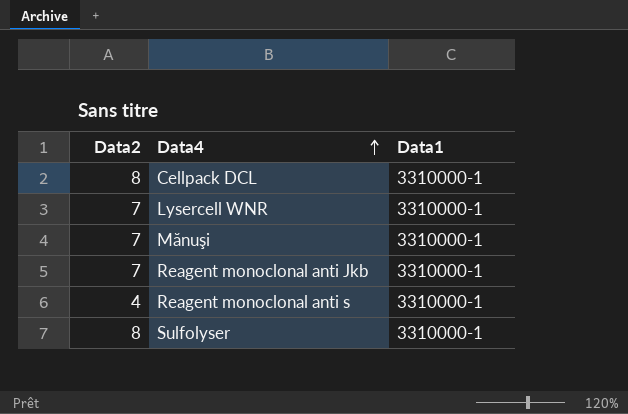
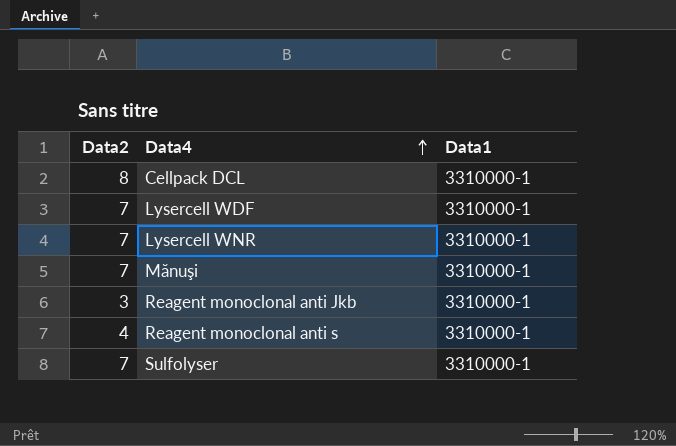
row Lysercell WDF: none -> 7 | 3310000-1
Reagent monoclonal anti Jkb | Data2: 7 -> 3
Sulfolyser | Data2: 8 -> 7

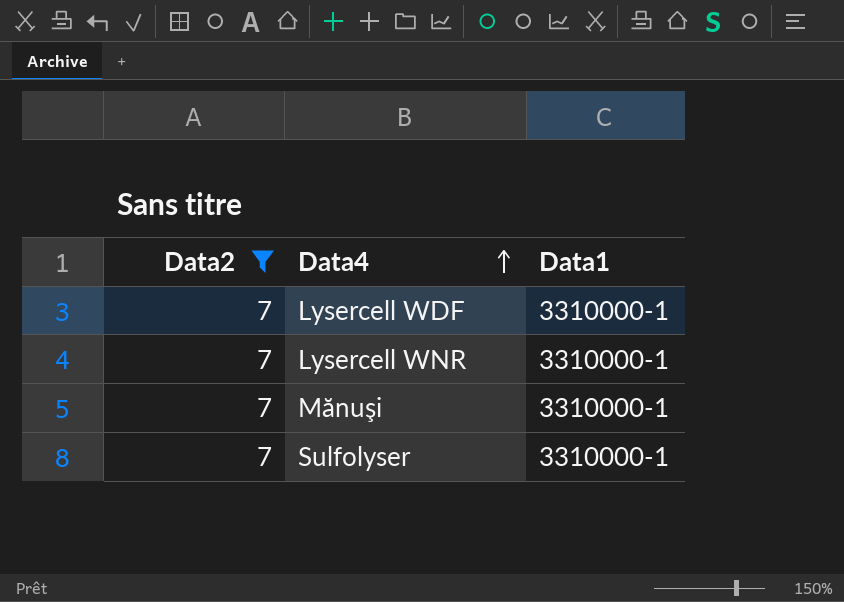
filter: none -> Data2 = 7

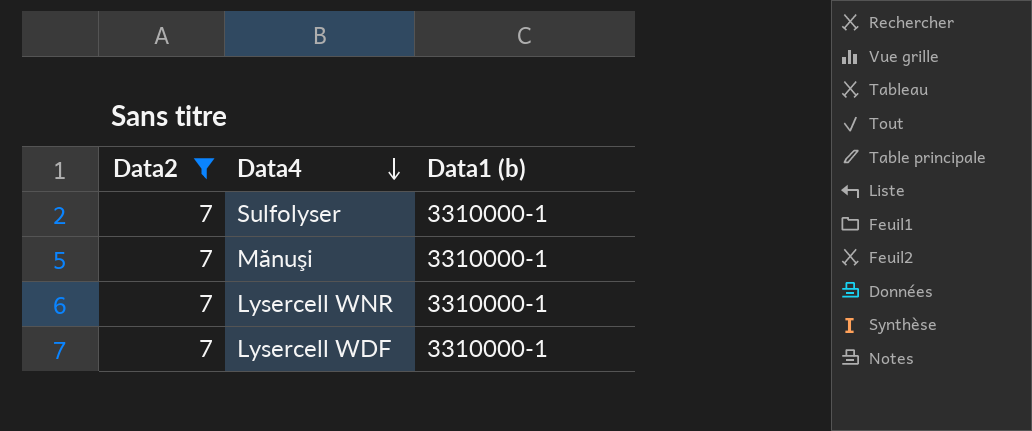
row order: Data4 ascending -> Data4 descending
column name: Data1 -> Data1 (b)

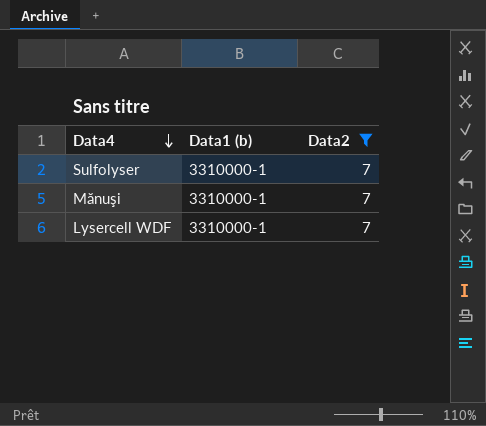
column Data2 | position: 1 -> 3
row Lysercell WNR: 7 | 3310000-1 -> none

